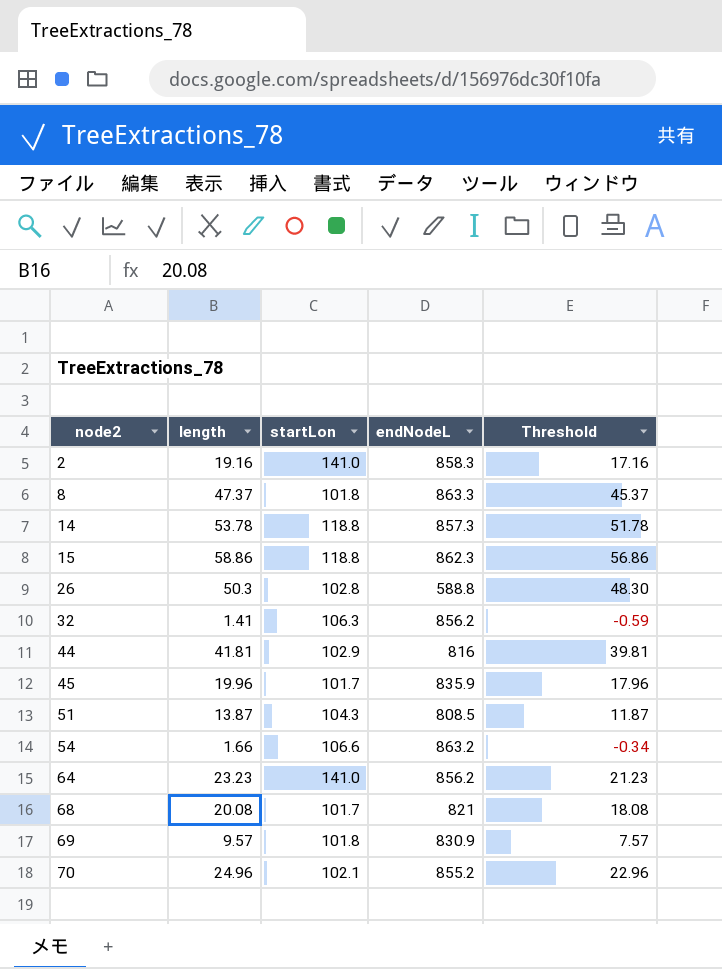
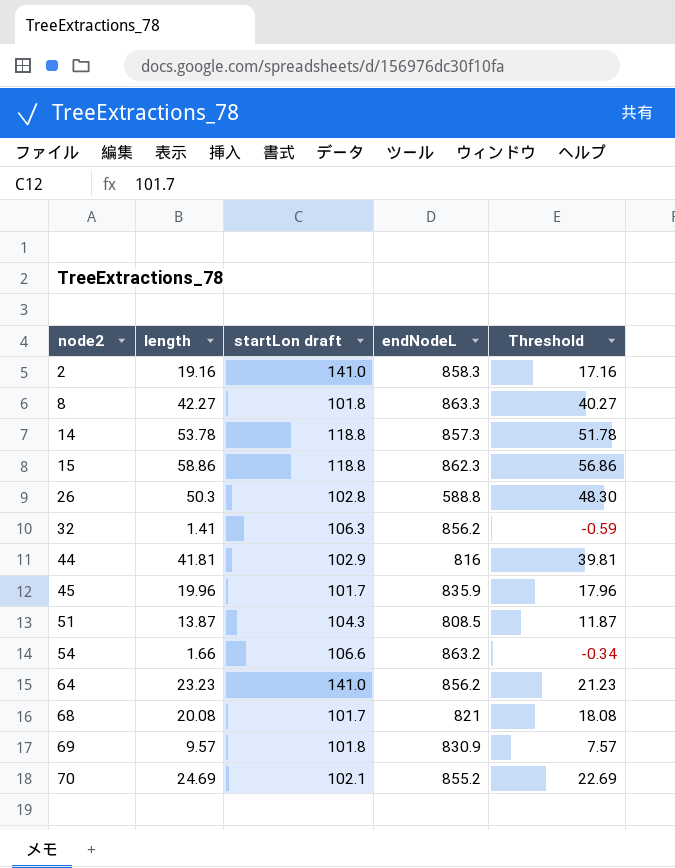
column name: startLon -> startLon draft
8 | length: 47.37 -> 42.27
8 | Threshold: 45.37 -> 40.27
70 | length: 24.96 -> 24.69
70 | Threshold: 22.96 -> 22.69

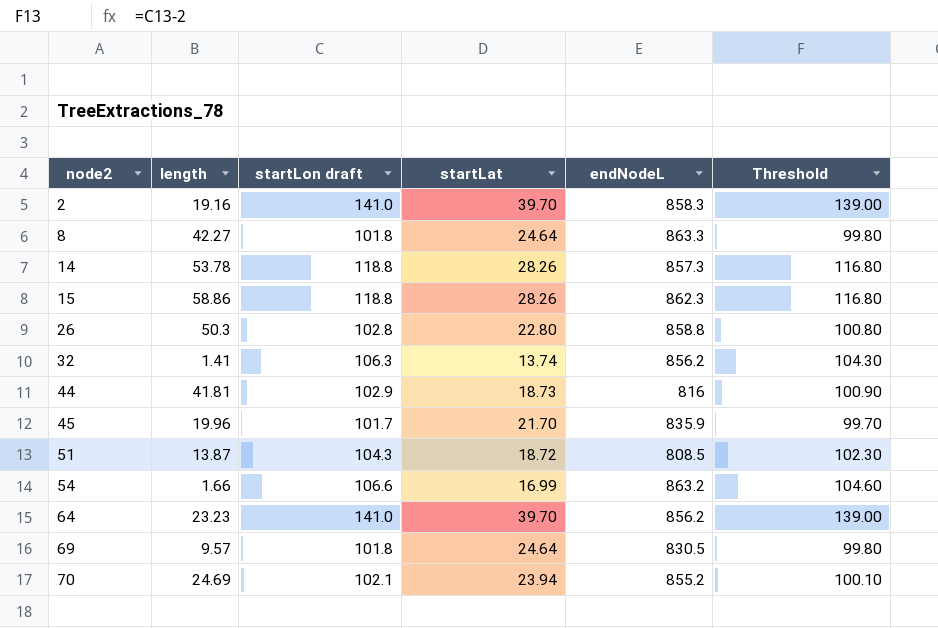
column startLat | position: none -> 4
column Threshold | formula: [length] - 2 -> [startLon draft] - 2
row 68: 20.08 | 101.7 | 821 | 18.08 -> none
26 | endNodeL: 588.8 -> 858.8
69 | endNodeL: 830.9 -> 830.5

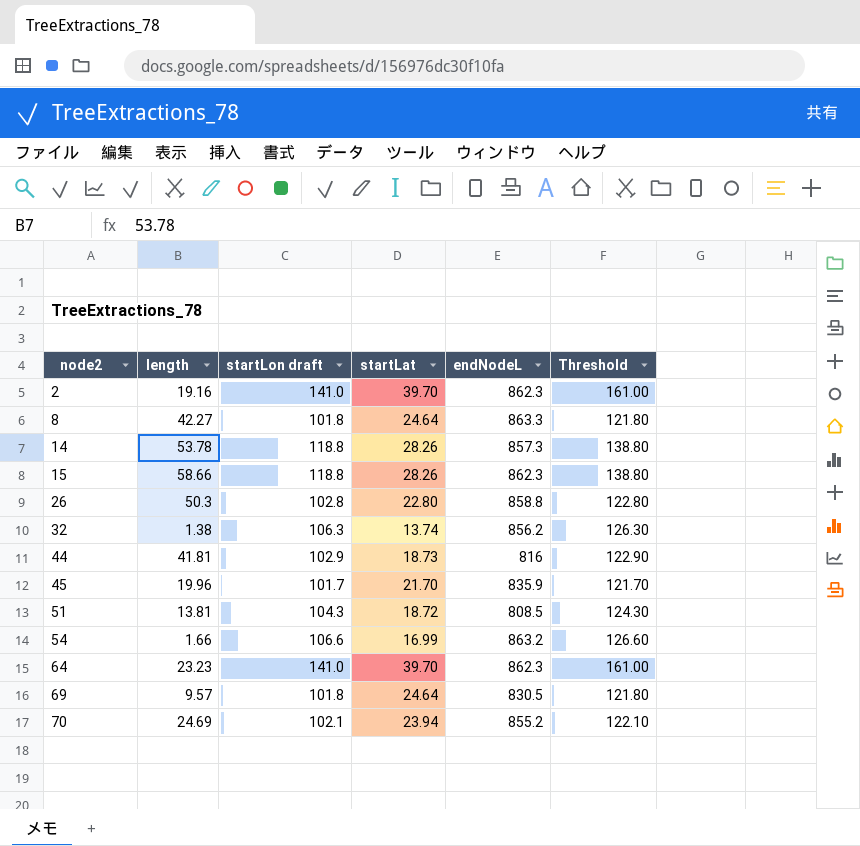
column Threshold | formula: [startLon draft] - 2 -> [startLon draft] + 20
2 | endNodeL: 858.3 -> 862.3
15 | length: 58.86 -> 58.66
32 | length: 1.41 -> 1.38
51 | length: 13.87 -> 13.81
64 | endNodeL: 856.2 -> 862.3

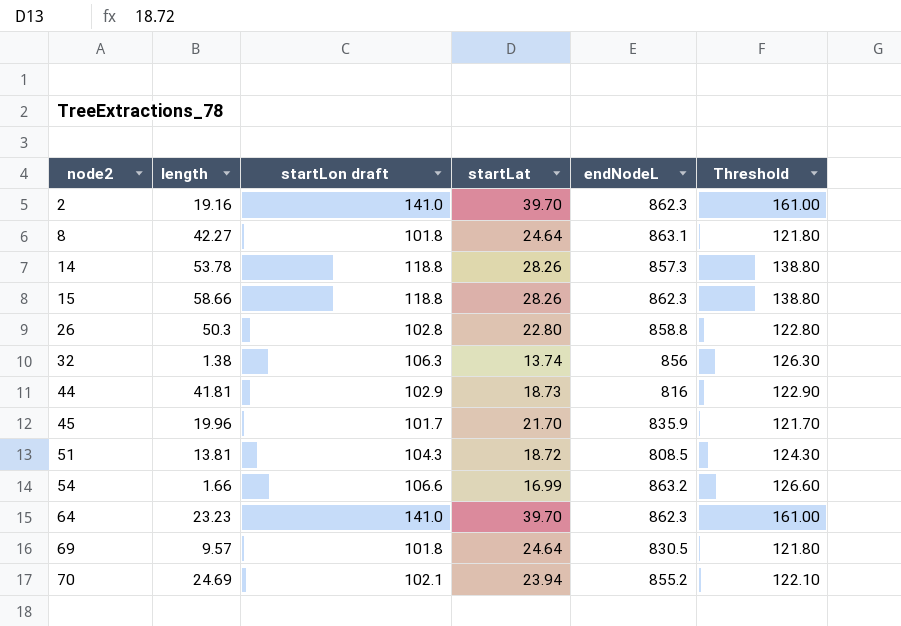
8 | endNodeL: 863.3 -> 863.1
32 | endNodeL: 856.2 -> 856

